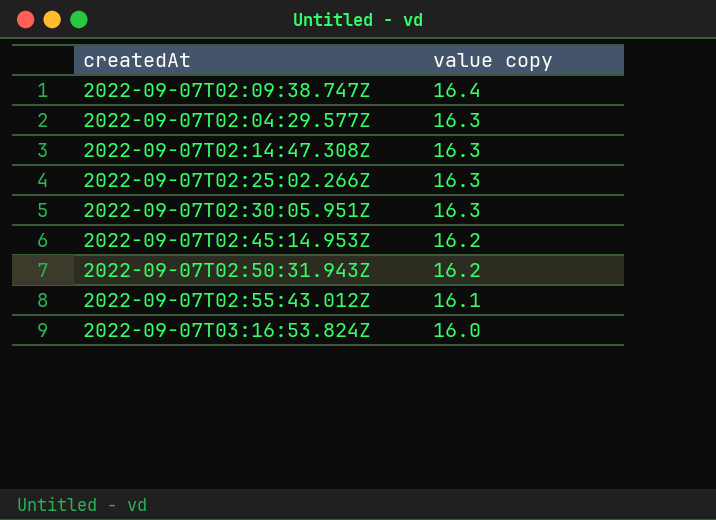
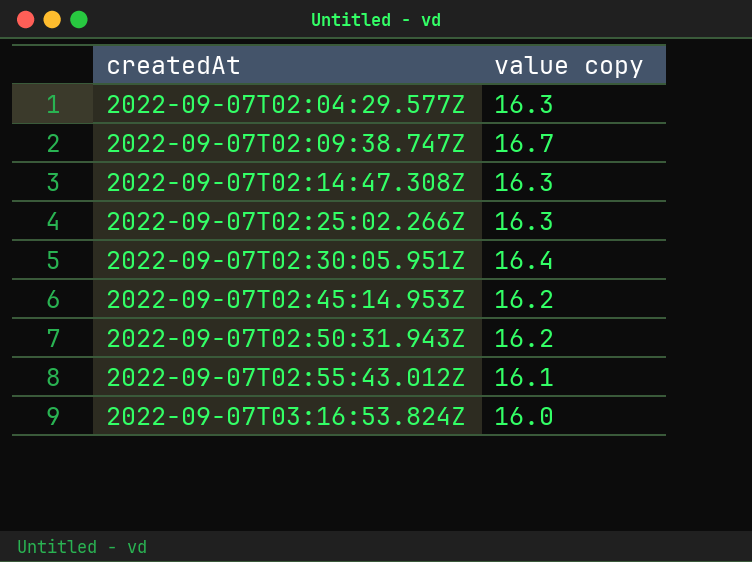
row order: value copy descending -> createdAt ascending
2022-09-07T02:09:38.747Z | value copy: 16.4 -> 16.7
2022-09-07T02:30:05.951Z | value copy: 16.3 -> 16.4

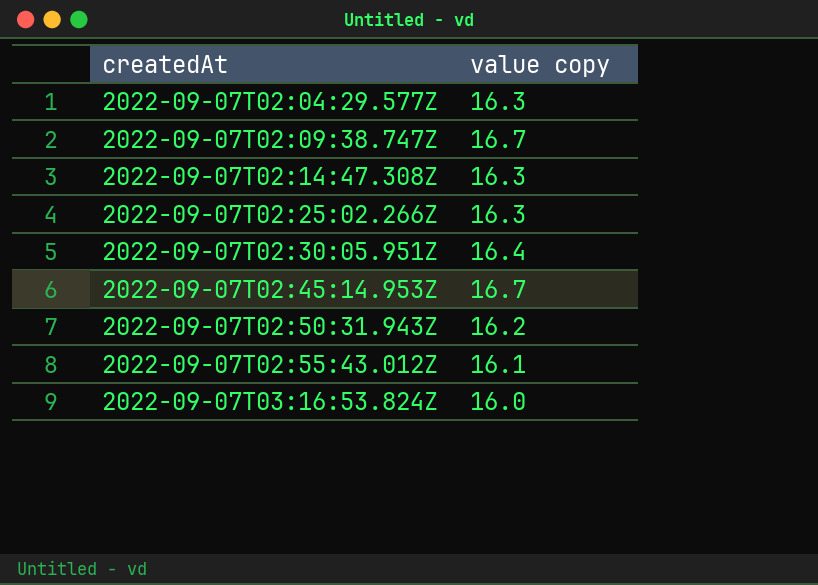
2022-09-07T02:45:14.953Z | value copy: 16.2 -> 16.7

